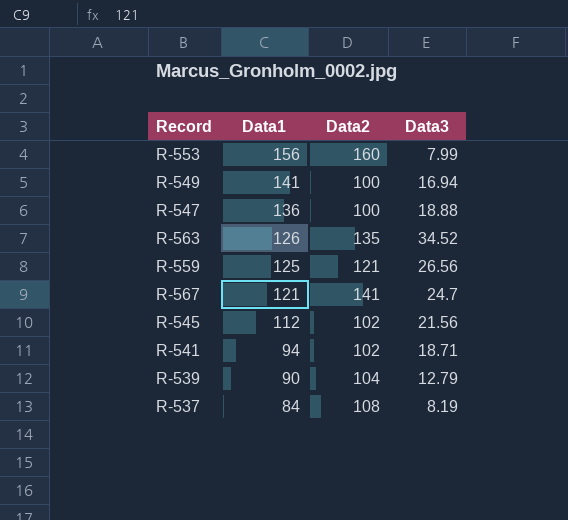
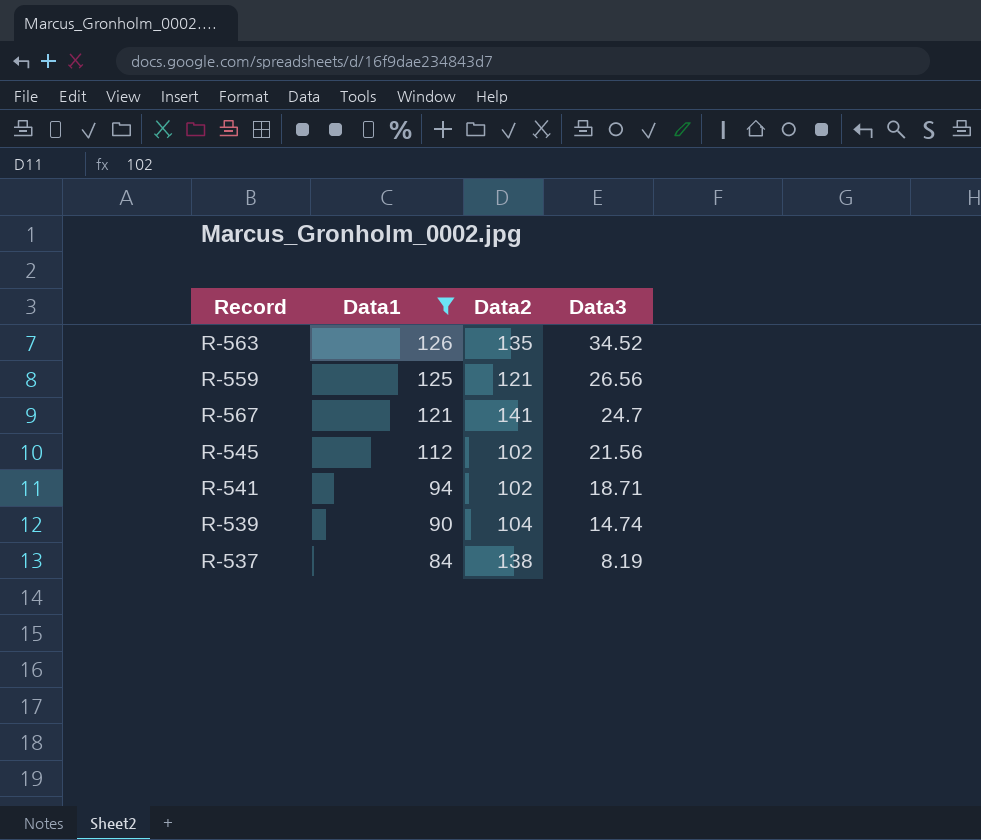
filter: none -> Data1 <= 126
R-539 | Data3: 12.79 -> 14.74
R-537 | Data2: 108 -> 138

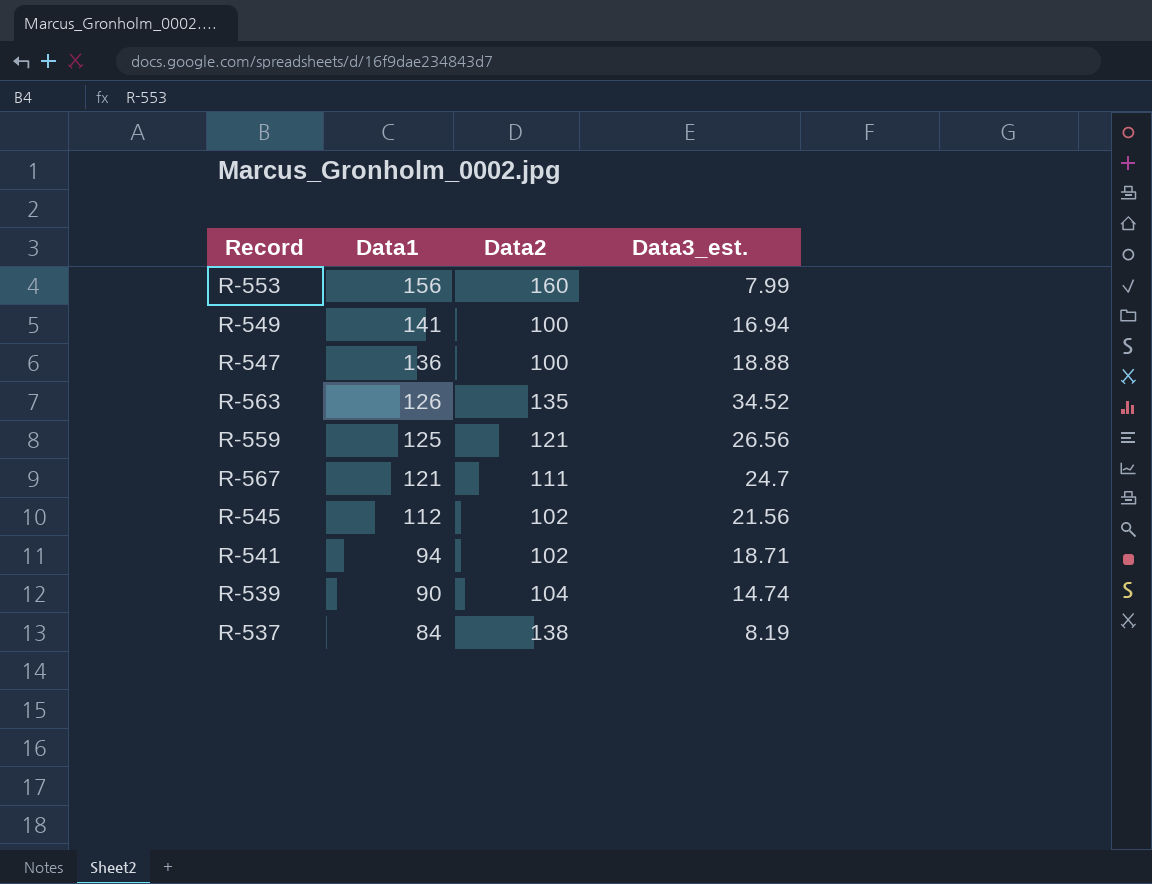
filter: Data1 <= 126 -> none
column name: Data3 -> Data3_est.
R-567 | Data2: 141 -> 111

